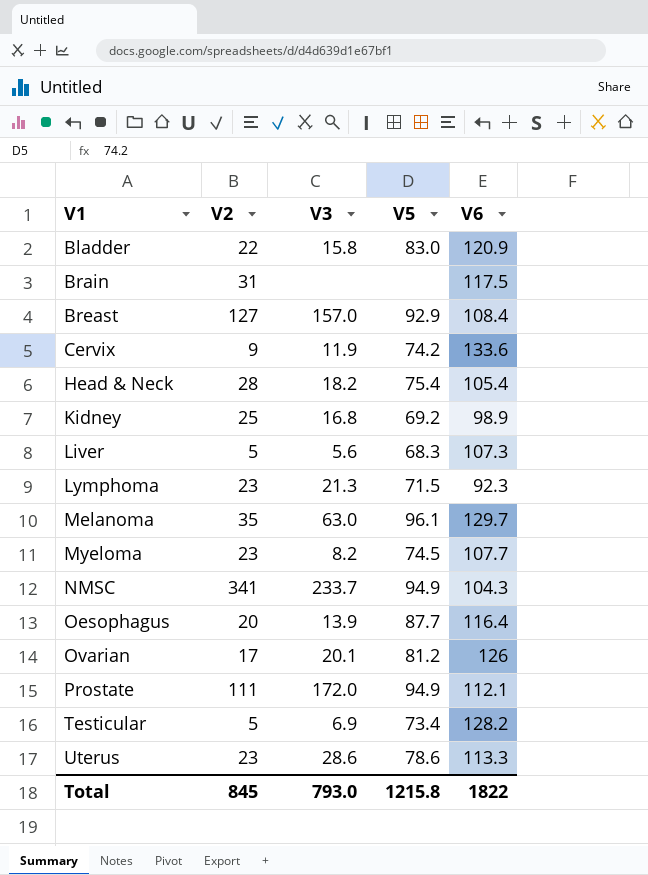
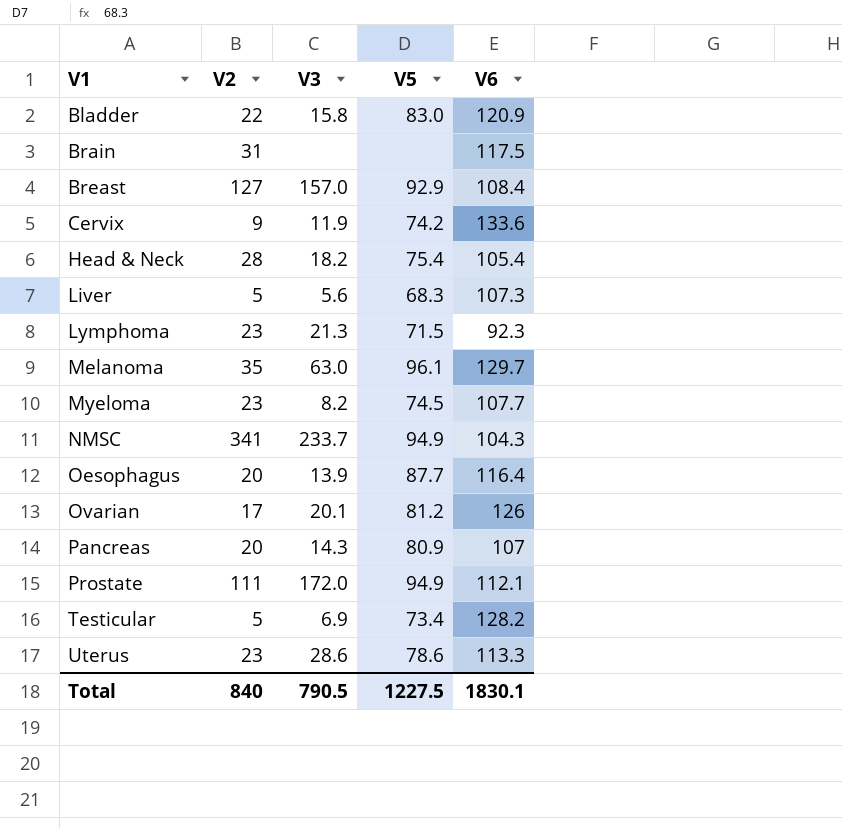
row Kidney: 25 | 16.8 | 69.2 | 98.9 -> none
row Pancreas: none -> 20 | 14.3 | 80.9 | 107
Total | V2: 845 -> 840
Total | V3: 793.0 -> 790.5
Total | V5: 1215.8 -> 1227.5
Total | V6: 1822 -> 1830.1

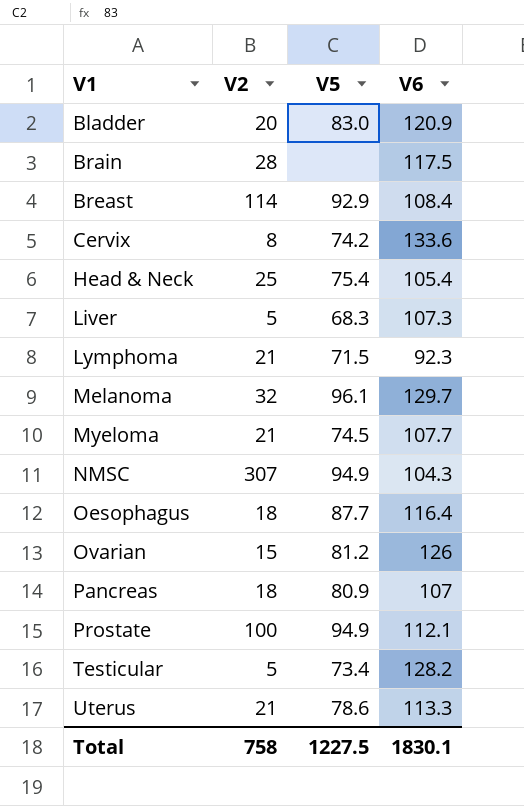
column V3 | position: 3 -> none
Bladder | V2: 22 -> 20
Brain | V2: 31 -> 28
Breast | V2: 127 -> 114
Cervix | V2: 9 -> 8
Head & Neck | V2: 28 -> 25
Lymphoma | V2: 23 -> 21
Melanoma | V2: 35 -> 32
Myeloma | V2: 23 -> 21
NMSC | V2: 341 -> 307
Oesophagus | V2: 20 -> 18
Ovarian | V2: 17 -> 15
Pancreas | V2: 20 -> 18
Prostate | V2: 111 -> 100
Uterus | V2: 23 -> 21
Total | V2: 840 -> 758

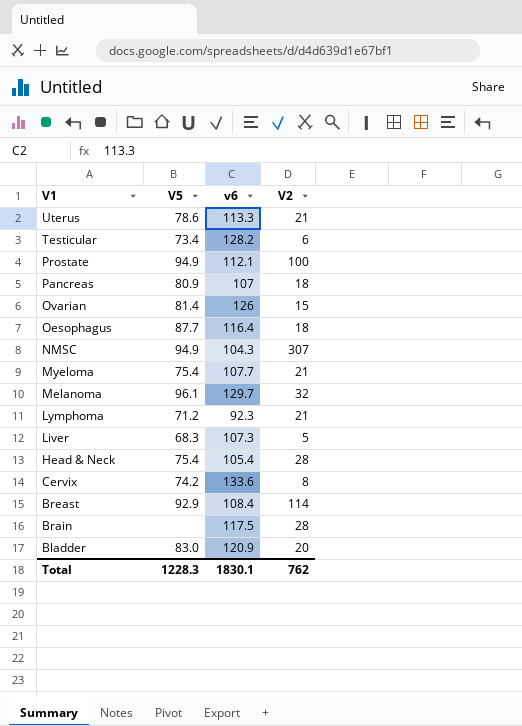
row order: V1 ascending -> V1 descending
column name: V6 -> v6
column V2 | position: 2 -> 4
Testicular | V2: 5 -> 6
Ovarian | V5: 81.2 -> 81.4
Myeloma | V5: 74.5 -> 75.4
Lymphoma | V5: 71.5 -> 71.2
Head & Neck | V2: 25 -> 28
Total | V5: 1227.5 -> 1228.3
Total | V2: 758 -> 762

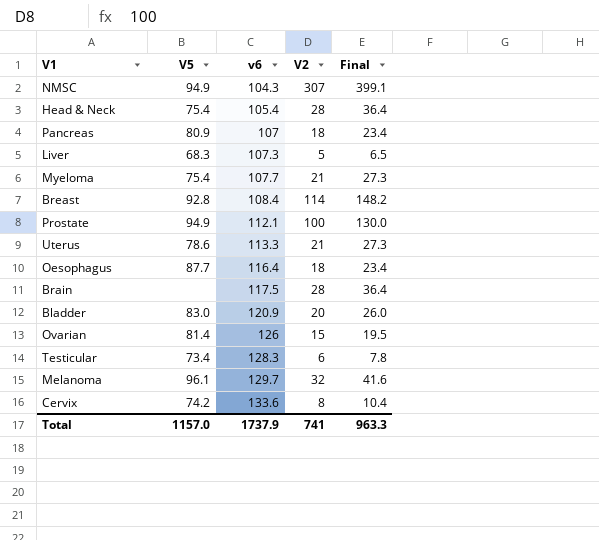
row order: V1 descending -> v6 ascending
column Final | formula: none -> [V2] * 1.3
row Lymphoma: 71.2 | 92.3 | 21 -> none
Breast | V5: 92.9 -> 92.8
Testicular | v6: 128.2 -> 128.3
Total | V5: 1228.3 -> 1157.0
Total | v6: 1830.1 -> 1737.9
Total | V2: 762 -> 741

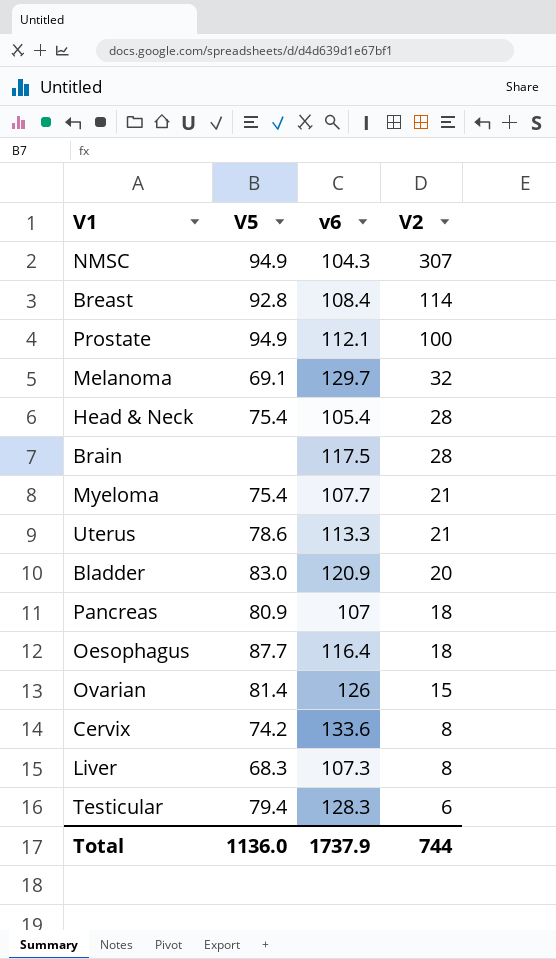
row order: v6 ascending -> V2 descending
column Final | formula: [V2] * 1.3 -> none
Melanoma | V5: 96.1 -> 69.1
Liver | V2: 5 -> 8
Testicular | V5: 73.4 -> 79.4
Total | V5: 1157.0 -> 1136.0
Total | V2: 741 -> 744

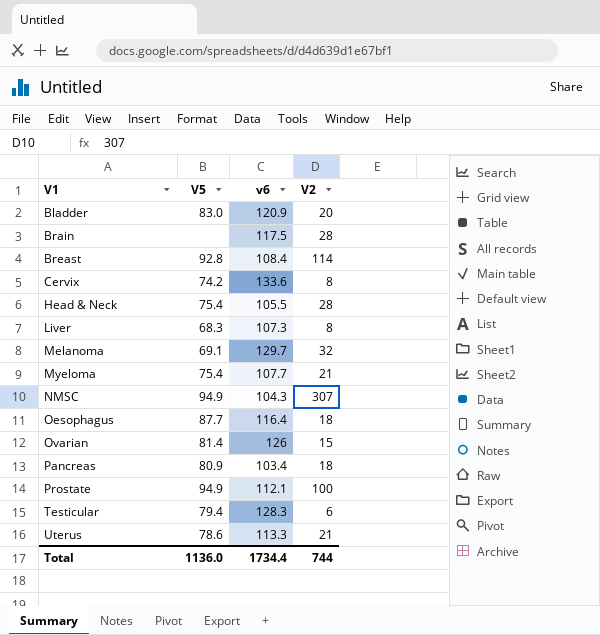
row order: V2 descending -> V1 ascending
Head & Neck | v6: 105.4 -> 105.5
Pancreas | v6: 107 -> 103.4
Total | v6: 1737.9 -> 1734.4

